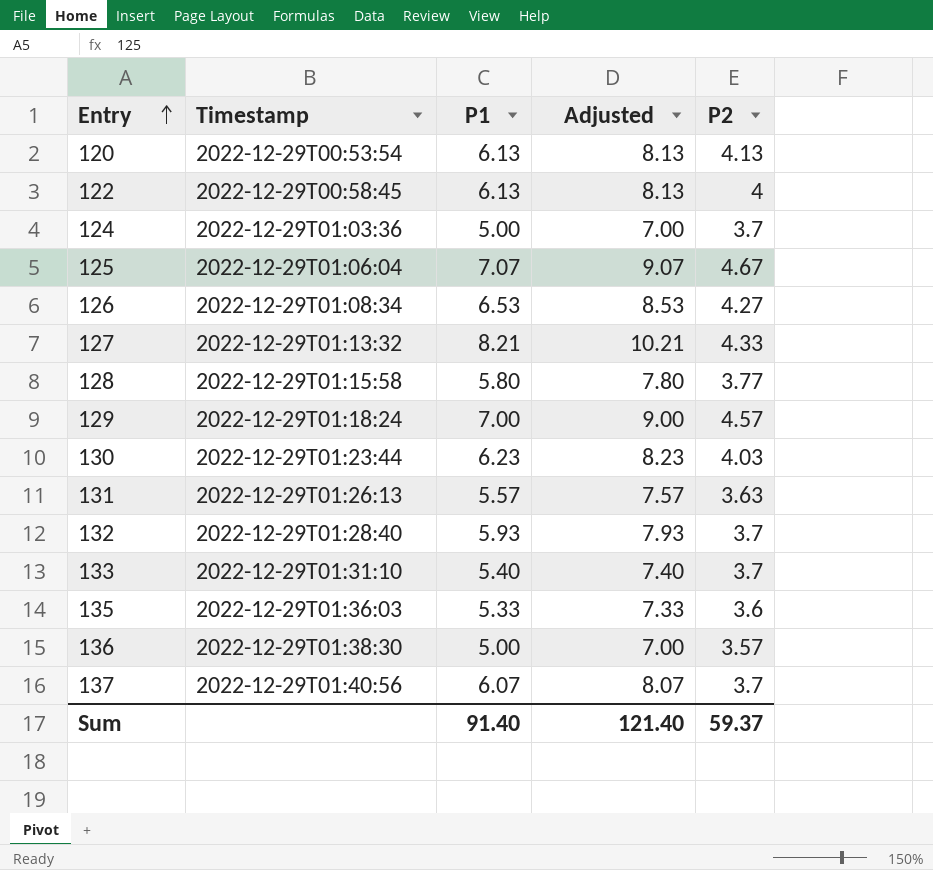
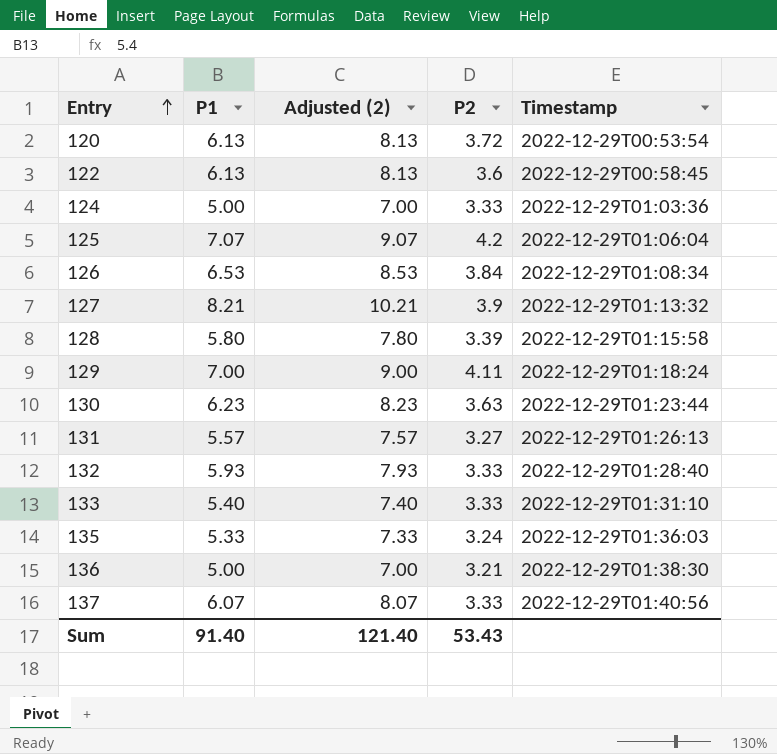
column name: Adjusted -> Adjusted (2)
column Timestamp | position: 2 -> 5
120 | P2: 4.13 -> 3.72
122 | P2: 4 -> 3.6
124 | P2: 3.7 -> 3.33
125 | P2: 4.67 -> 4.2
126 | P2: 4.27 -> 3.84
127 | P2: 4.33 -> 3.9
128 | P2: 3.77 -> 3.39
129 | P2: 4.57 -> 4.11
130 | P2: 4.03 -> 3.63
131 | P2: 3.63 -> 3.27
132 | P2: 3.7 -> 3.33
133 | P2: 3.7 -> 3.33
135 | P2: 3.6 -> 3.24
136 | P2: 3.57 -> 3.21
137 | P2: 3.7 -> 3.33
Sum | P2: 59.37 -> 53.43

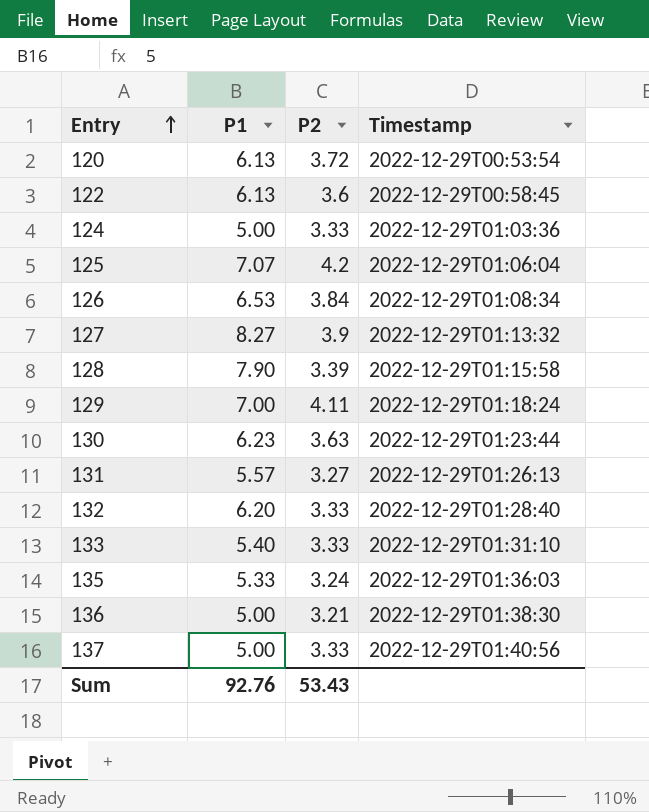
column Adjusted (2) | formula: [P1] + 2 -> none
127 | P1: 8.21 -> 8.27
128 | P1: 5.80 -> 7.90
132 | P1: 5.93 -> 6.20
137 | P1: 6.07 -> 5.00
Sum | P1: 91.40 -> 92.76

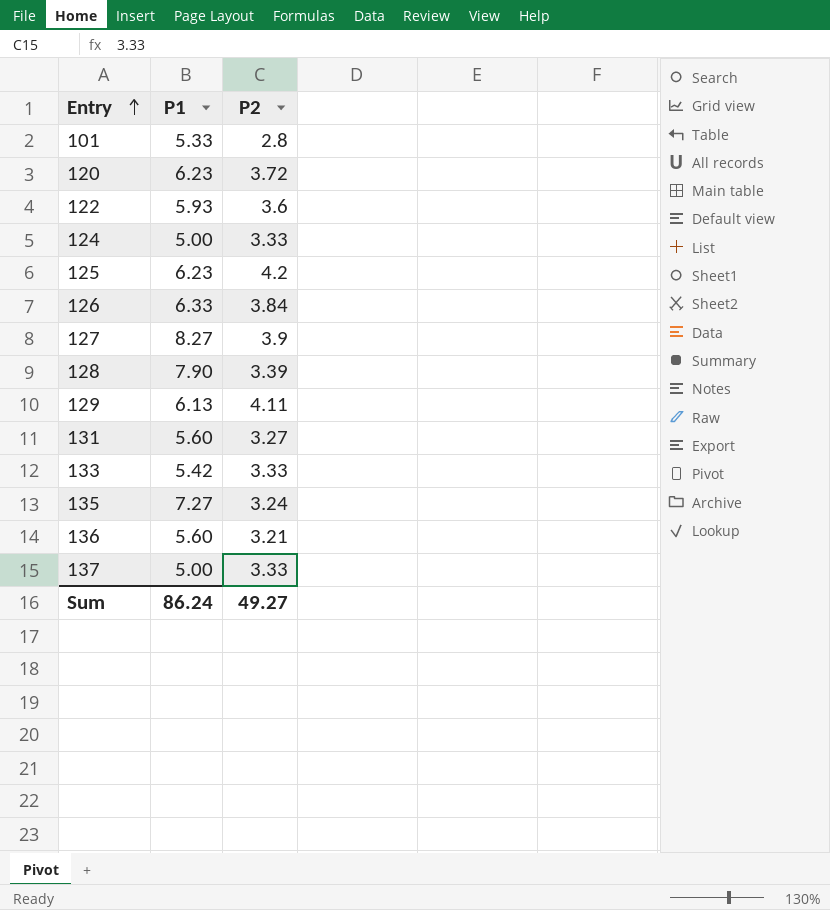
column Timestamp | position: 4 -> none
row 130: 6.23 | 3.63 | 2022-12-29T01:23:44 -> none
row 132: 6.20 | 3.33 | 2022-12-29T01:28:40 -> none
row 101: none -> 5.33 | 2.8
120 | P1: 6.13 -> 6.23
122 | P1: 6.13 -> 5.93
125 | P1: 7.07 -> 6.23
126 | P1: 6.53 -> 6.33
129 | P1: 7.00 -> 6.13
131 | P1: 5.57 -> 5.60
133 | P1: 5.40 -> 5.42
135 | P1: 5.33 -> 7.27
136 | P1: 5.00 -> 5.60
Sum | P1: 92.76 -> 86.24
Sum | P2: 53.43 -> 49.27

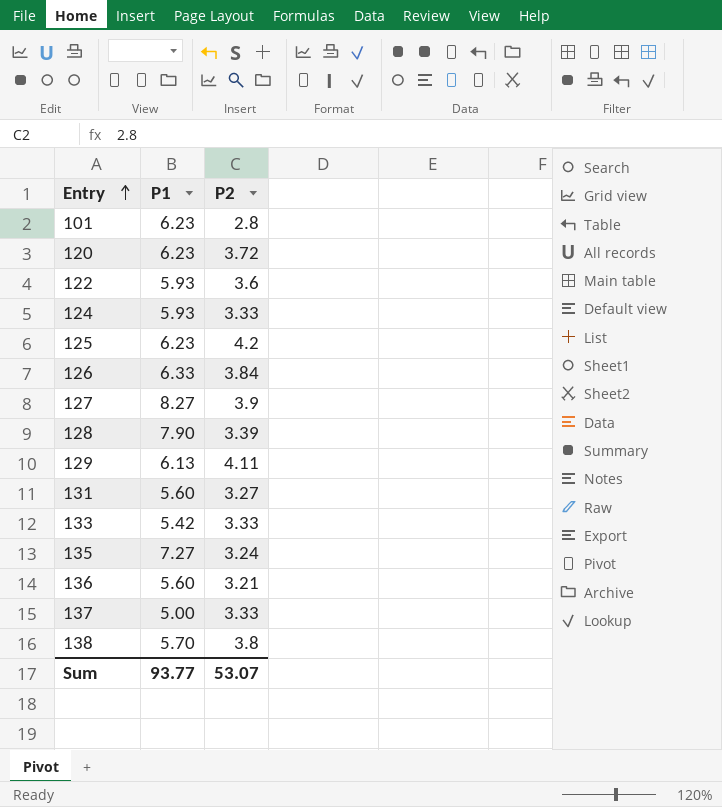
101 | P1: 5.33 -> 6.23
124 | P1: 5.00 -> 5.93
row 138: none -> 5.70 | 3.8
Sum | P1: 86.24 -> 93.77
Sum | P2: 49.27 -> 53.07

